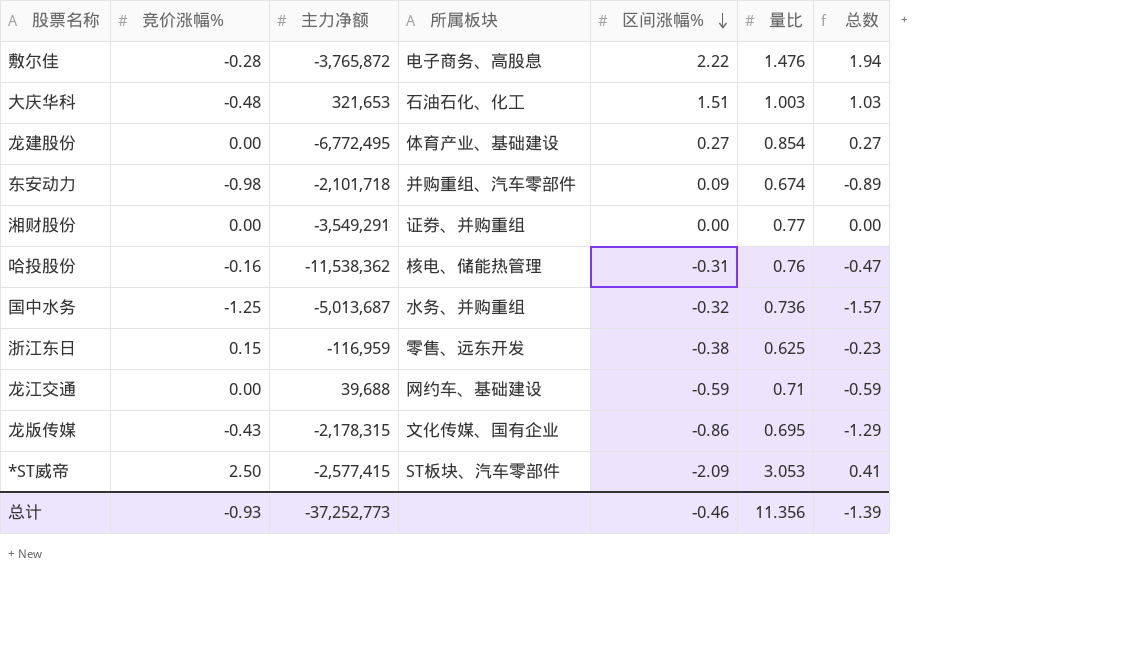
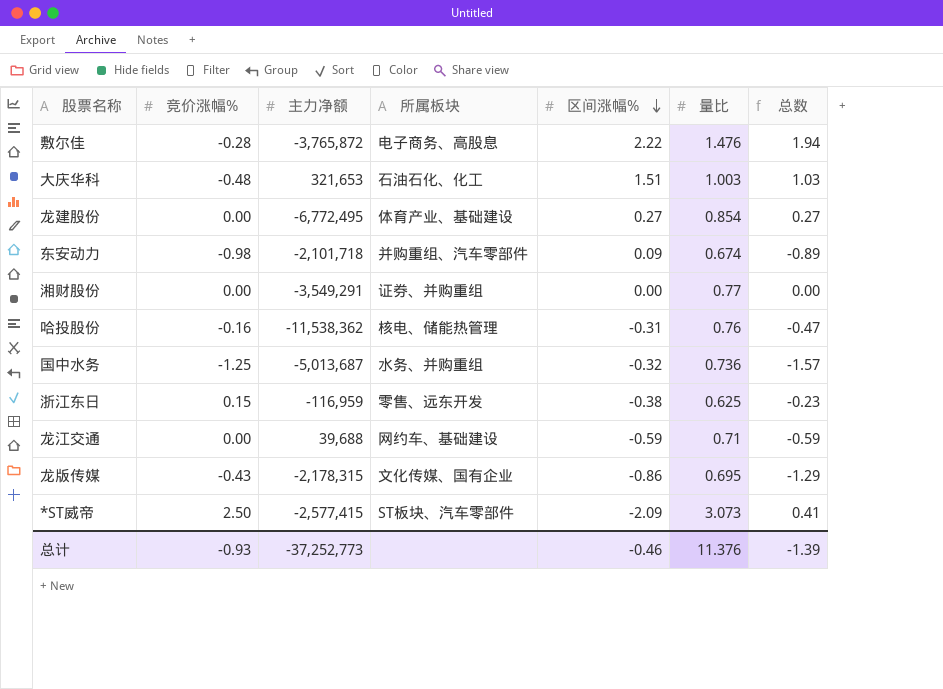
*ST威帝 | 量比: 3.053 -> 3.073
总计 | 量比: 11.356 -> 11.376

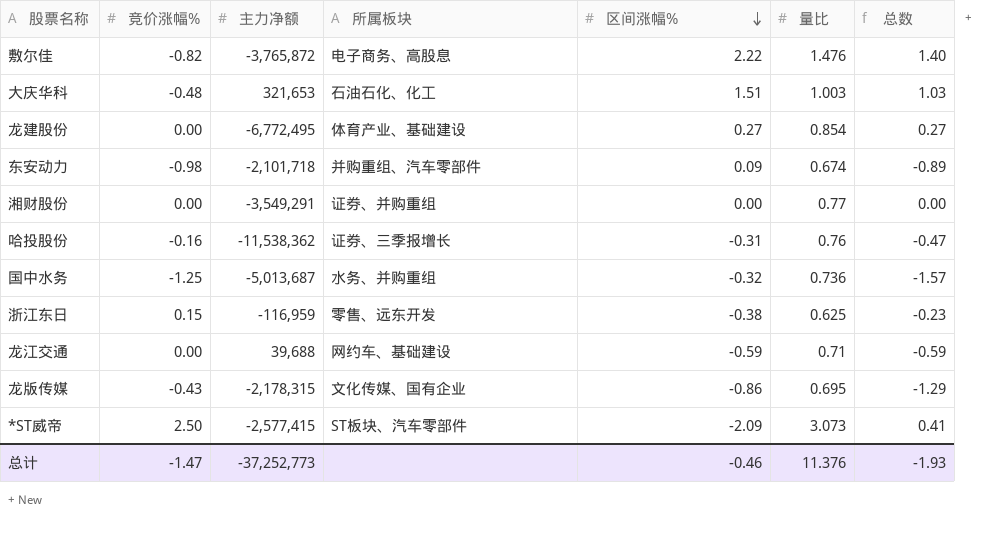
敷尔佳 | 竞价涨幅%: -0.28 -> -0.82
敷尔佳 | 总数: 1.94 -> 1.40
哈投股份 | 所属板块: 核电、储能热管理 -> 证券、三季报增长
总计 | 竞价涨幅%: -0.93 -> -1.47
总计 | 总数: -1.39 -> -1.93

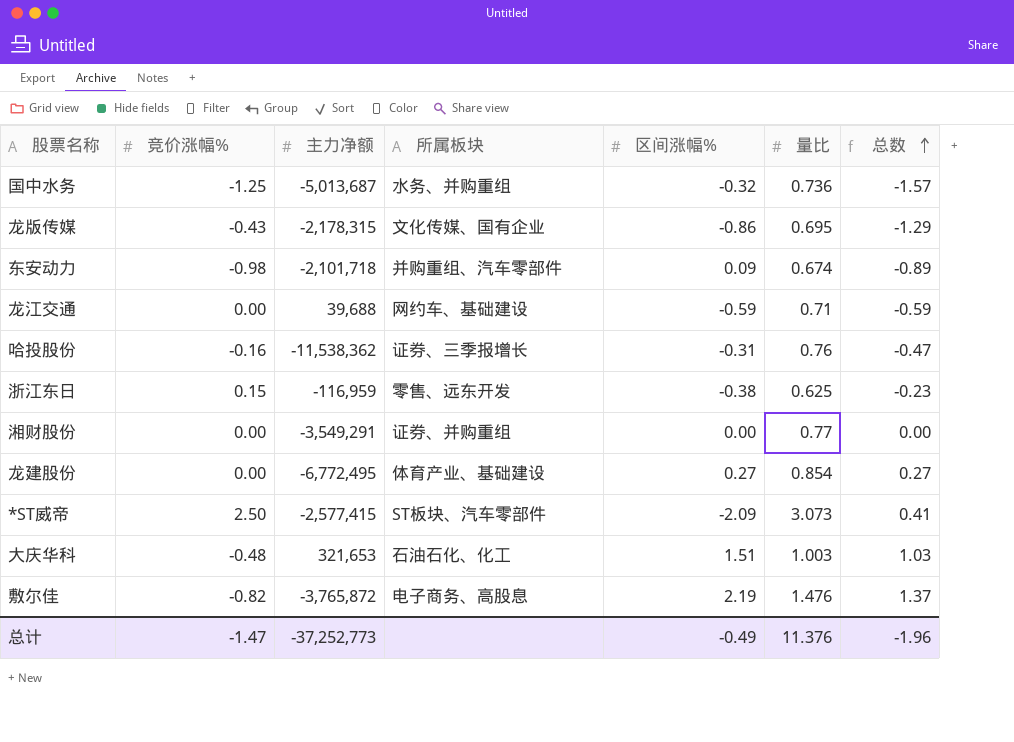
row order: 区间涨幅% descending -> 总数 ascending
敷尔佳 | 区间涨幅%: 2.22 -> 2.19
敷尔佳 | 总数: 1.40 -> 1.37
总计 | 区间涨幅%: -0.46 -> -0.49
总计 | 总数: -1.93 -> -1.96

